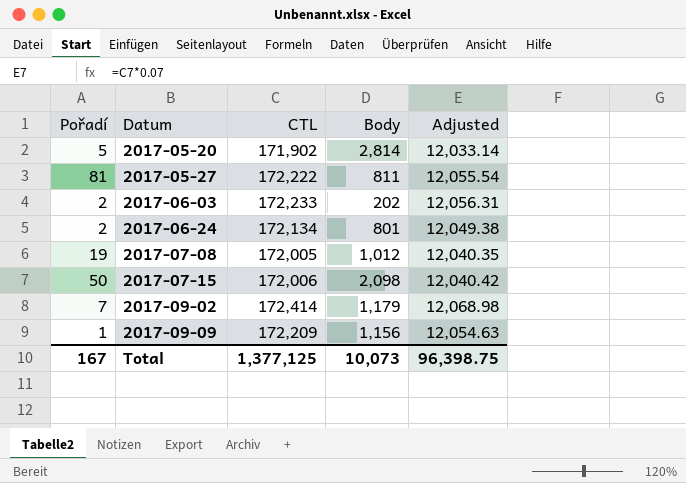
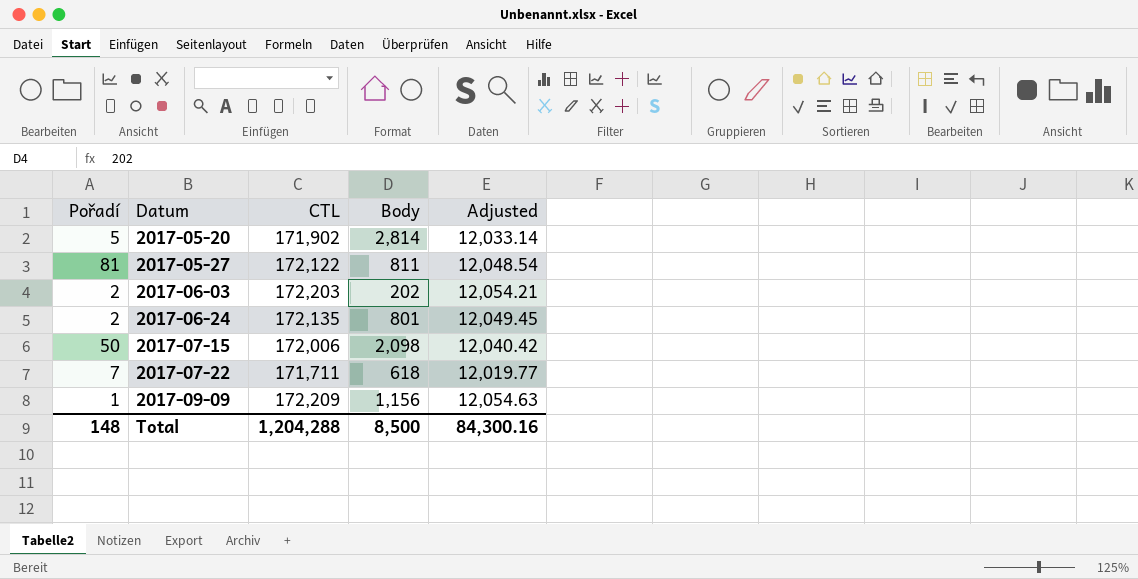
row 2017-07-08: 19 | 172,005 | 1,012 | 12,040.35 -> none
row 2017-09-02: 7 | 172,414 | 1,179 | 12,068.98 -> none
2017-05-27 | CTL: 172,222 -> 172,122
2017-05-27 | Adjusted: 12,055.54 -> 12,048.54
2017-06-03 | CTL: 172,233 -> 172,203
2017-06-03 | Adjusted: 12,056.31 -> 12,054.21
2017-06-24 | CTL: 172,134 -> 172,135
2017-06-24 | Adjusted: 12,049.38 -> 12,049.45
row 2017-07-22: none -> 7 | 171,711 | 618 | 12,019.77
Total | Pořadí: 167 -> 148
Total | CTL: 1,377,125 -> 1,204,288
Total | Body: 10,073 -> 8,500
Total | Adjusted: 96,398.75 -> 84,300.16

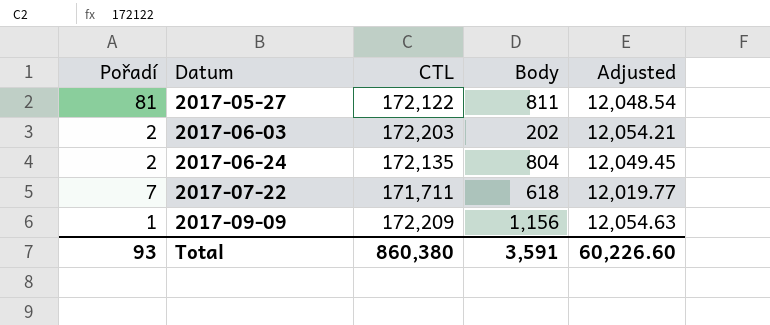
row 2017-05-20: 5 | 171,902 | 2,814 | 12,033.14 -> none
row 2017-07-15: 50 | 172,006 | 2,098 | 12,040.42 -> none
2017-06-24 | Body: 801 -> 804
Total | Pořadí: 148 -> 93
Total | CTL: 1,204,288 -> 860,380
Total | Body: 8,500 -> 3,591
Total | Adjusted: 84,300.16 -> 60,226.60

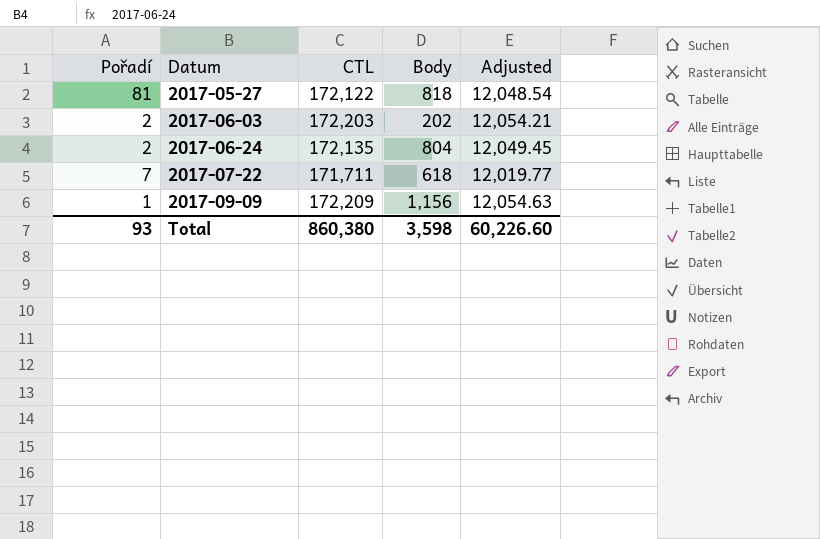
2017-05-27 | Body: 811 -> 818
Total | Body: 3,591 -> 3,598

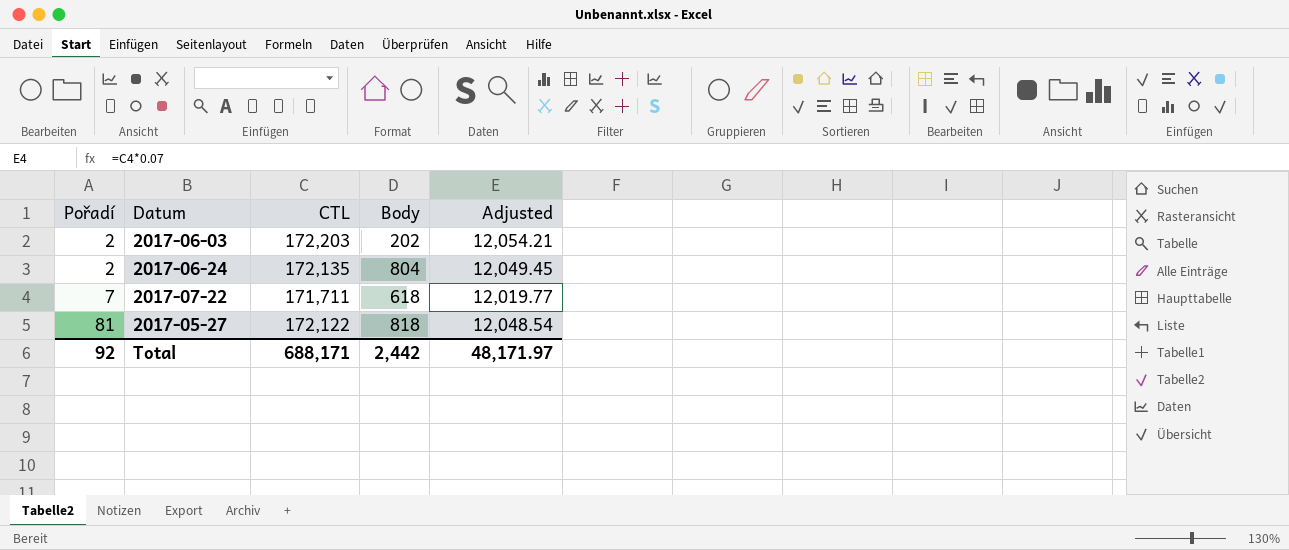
row order: Datum ascending -> Pořadí ascending
row 2017-09-09: 1 | 172,209 | 1,156 | 12,054.63 -> none
Total | Pořadí: 93 -> 92
Total | CTL: 860,380 -> 688,171
Total | Body: 3,598 -> 2,442
Total | Adjusted: 60,226.60 -> 48,171.97

